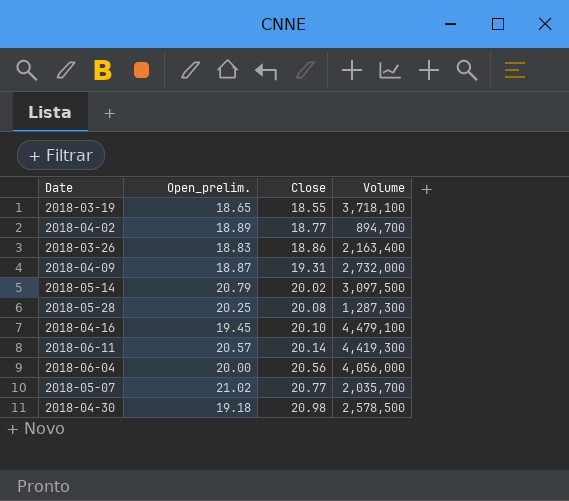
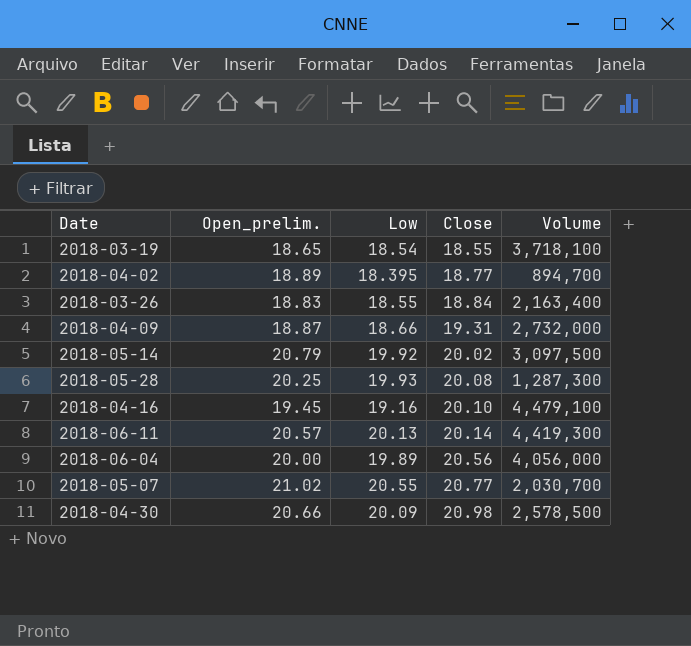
column Low | position: none -> 3
2018-03-26 | Close: 18.86 -> 18.84
2018-05-07 | Volume: 2,035,700 -> 2,030,700
2018-04-30 | Open_prelim.: 19.18 -> 20.66

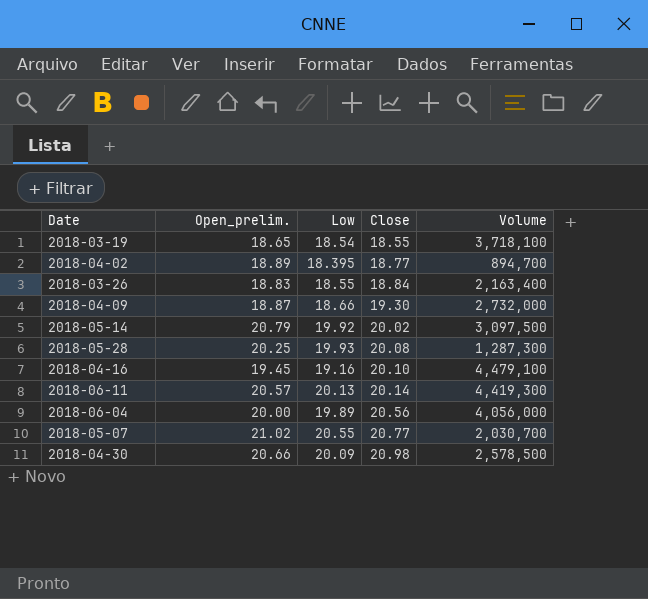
2018-04-09 | Close: 19.31 -> 19.30

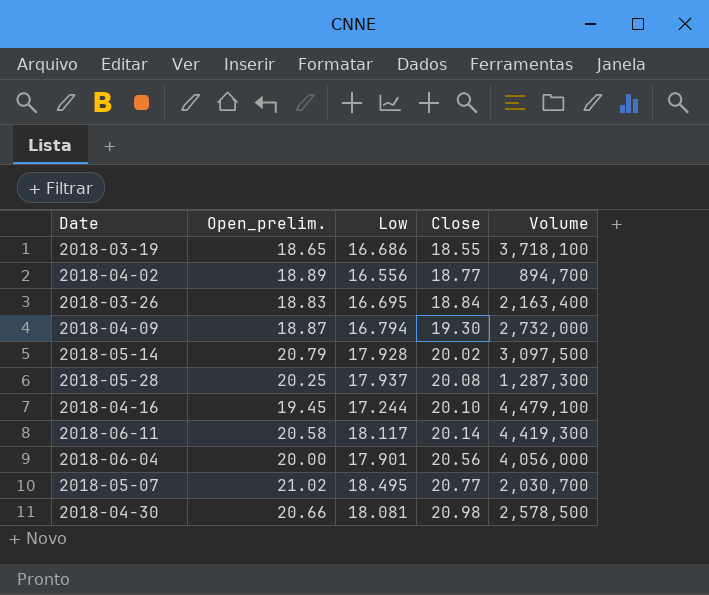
2018-03-19 | Low: 18.54 -> 16.686
2018-04-02 | Low: 18.395 -> 16.556
2018-03-26 | Low: 18.55 -> 16.695
2018-04-09 | Low: 18.66 -> 16.794
2018-05-14 | Low: 19.92 -> 17.928
2018-05-28 | Low: 19.93 -> 17.937
2018-04-16 | Low: 19.16 -> 17.244
2018-06-11 | Open_prelim.: 20.57 -> 20.58
2018-06-11 | Low: 20.13 -> 18.117
2018-06-04 | Low: 19.89 -> 17.901
2018-05-07 | Low: 20.55 -> 18.495
2018-04-30 | Low: 20.09 -> 18.081

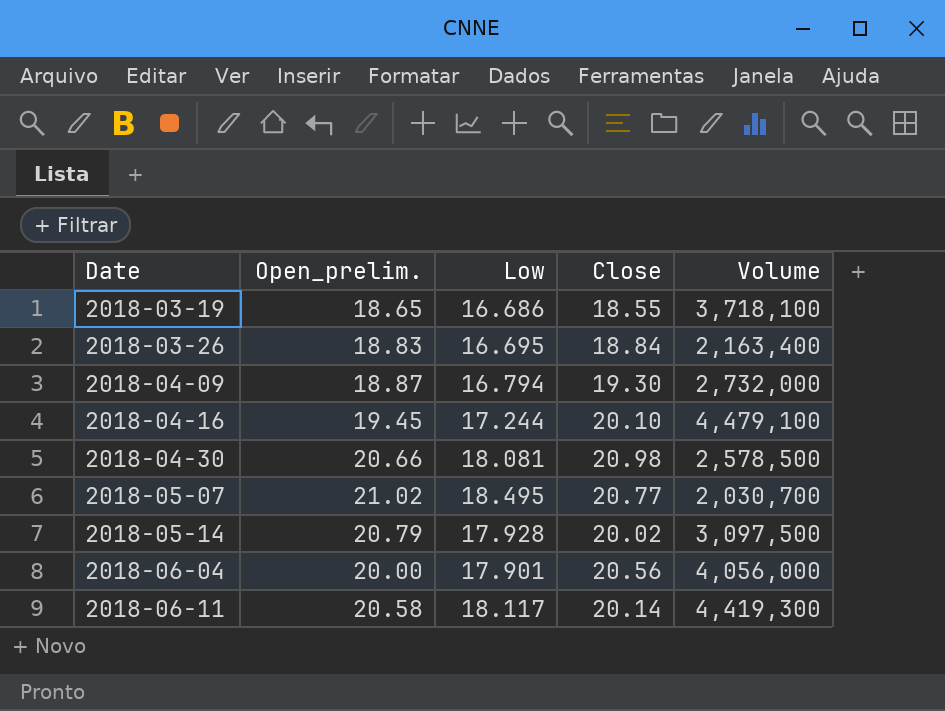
row order: Close ascending -> Date ascending
row 2018-04-02: 18.89 | 16.556 | 18.77 | 894,700 -> none
row 2018-05-28: 20.25 | 17.937 | 20.08 | 1,287,300 -> none

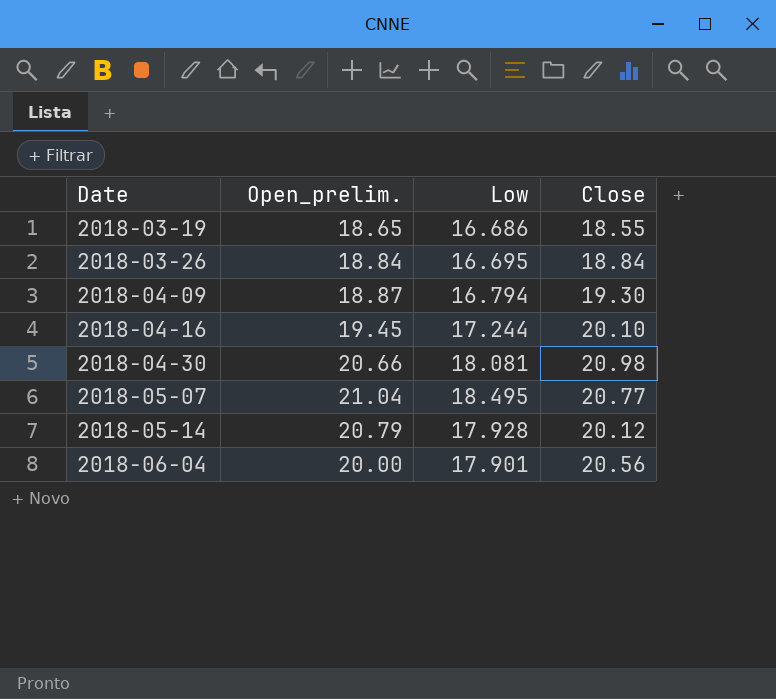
column Volume | position: 5 -> none
row 2018-06-11: 20.58 | 18.117 | 20.14 | 4,419,300 -> none
2018-03-26 | Open_prelim.: 18.83 -> 18.84
2018-05-07 | Open_prelim.: 21.02 -> 21.04
2018-05-14 | Close: 20.02 -> 20.12

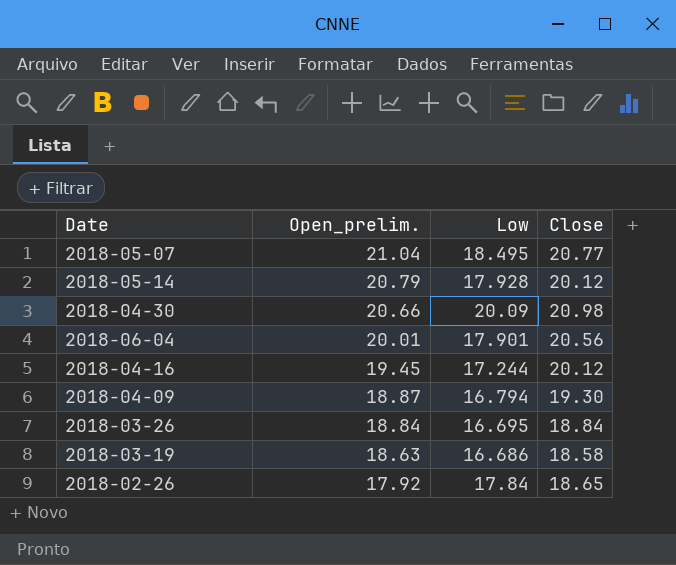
row order: Date ascending -> Open_prelim. descending
2018-04-30 | Low: 18.081 -> 20.09
2018-06-04 | Open_prelim.: 20.00 -> 20.01
2018-04-16 | Close: 20.10 -> 20.12
2018-03-19 | Open_prelim.: 18.65 -> 18.63
2018-03-19 | Close: 18.55 -> 18.58
row 2018-02-26: none -> 17.92 | 17.84 | 18.65

